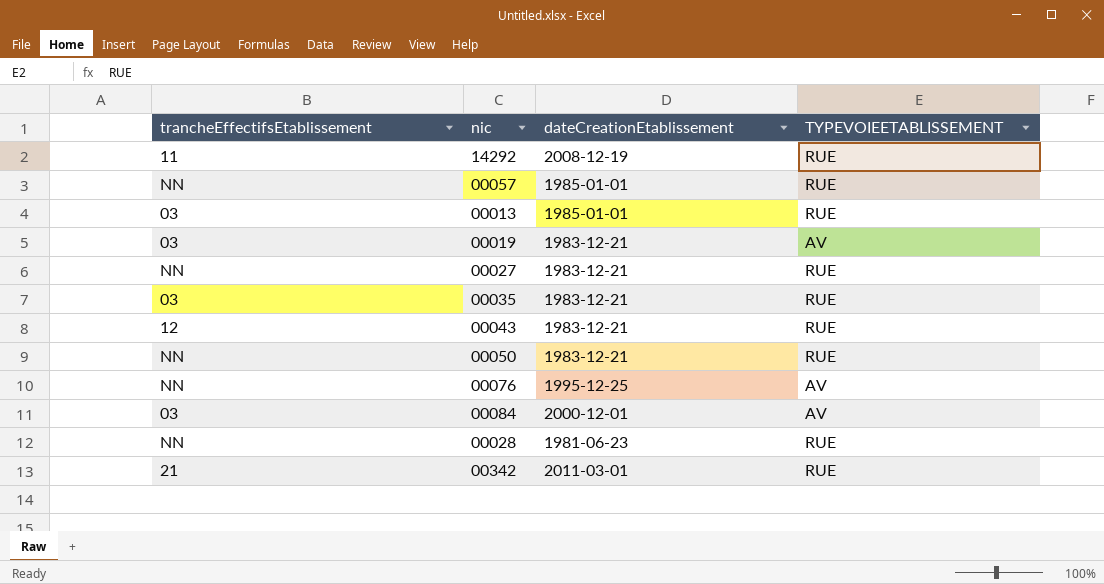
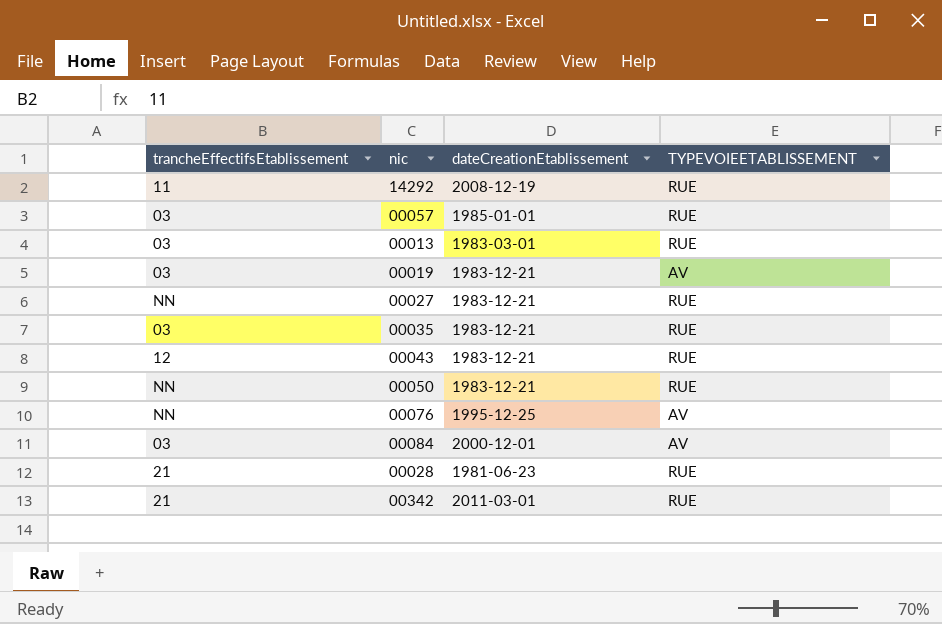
00057 | trancheEffectifsEtablissement: NN -> 03
00013 | dateCreationEtablissement: 1985-01-01 -> 1983-03-01
00028 | trancheEffectifsEtablissement: NN -> 21

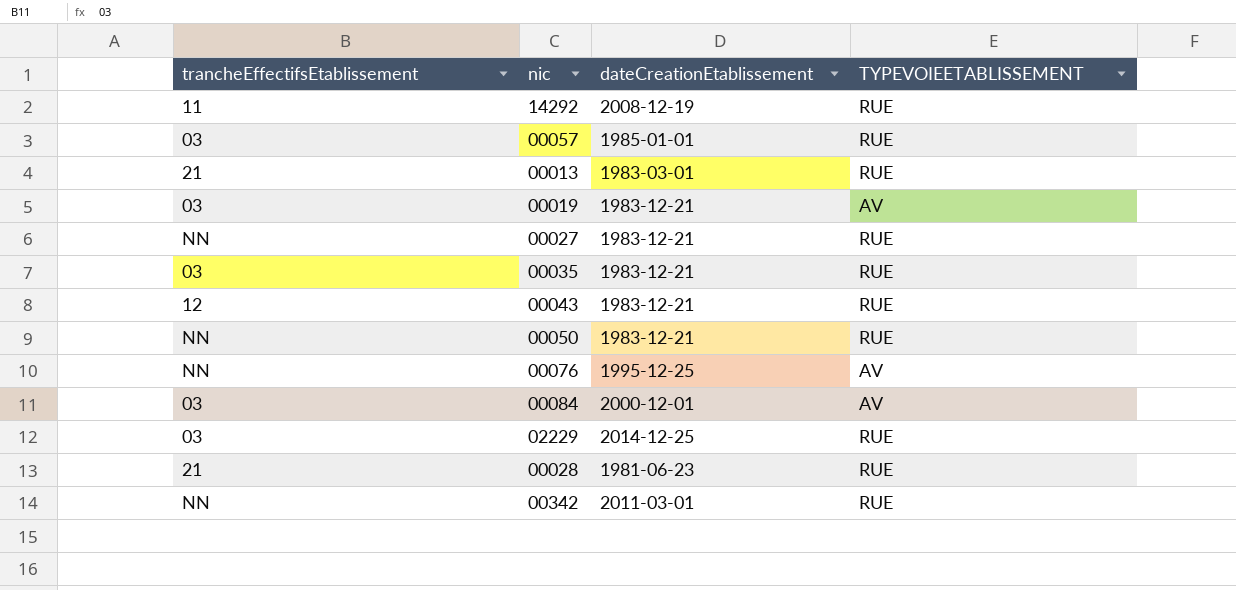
00013 | trancheEffectifsEtablissement: 03 -> 21
row 02229: none -> 03 | 2014-12-25 | RUE
00342 | trancheEffectifsEtablissement: 21 -> NN

